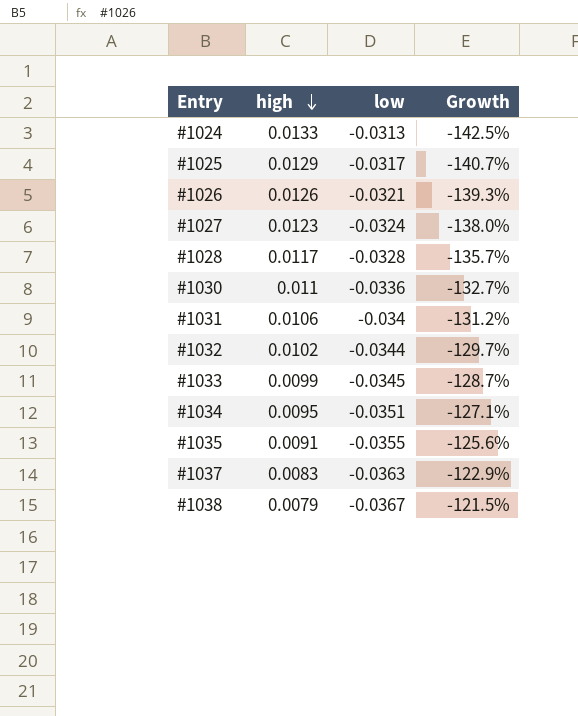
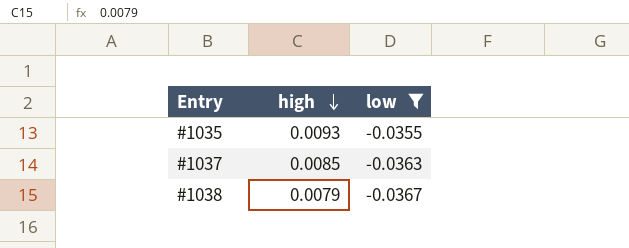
filter: none -> low <= -0.0355
column Growth | formula: ([high] - [low]) / [low] -> none
#1035 | high: 0.0091 -> 0.0093
#1037 | high: 0.0083 -> 0.0085

